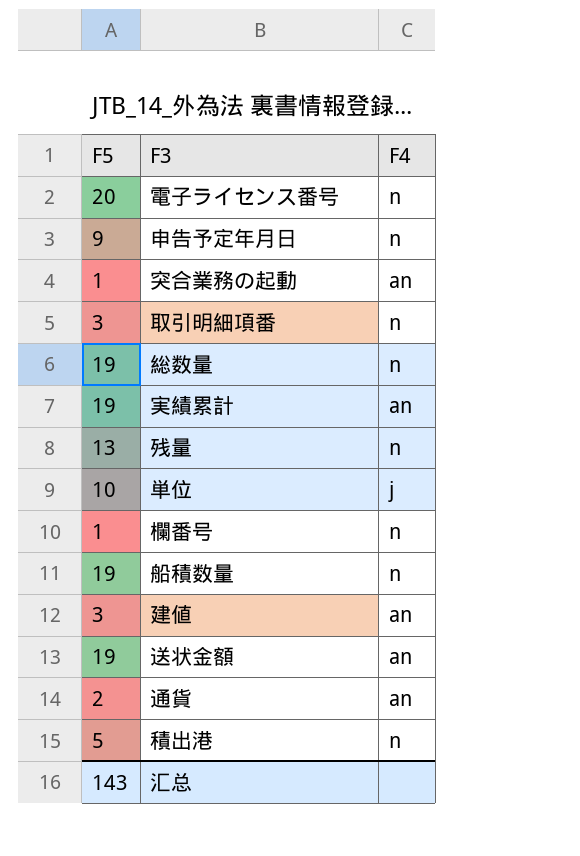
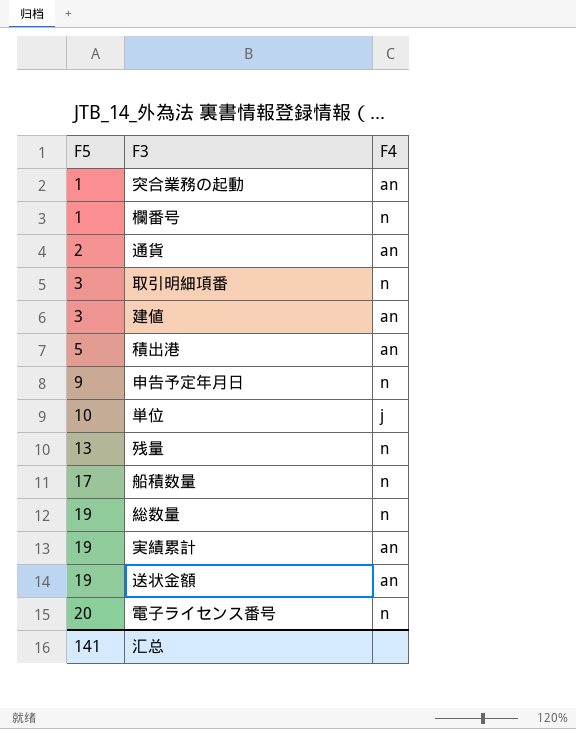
row order: none -> F5 ascending
積出港 | F4: n -> an
船積数量 | F5: 19 -> 17
汇总 | F5: 143 -> 141

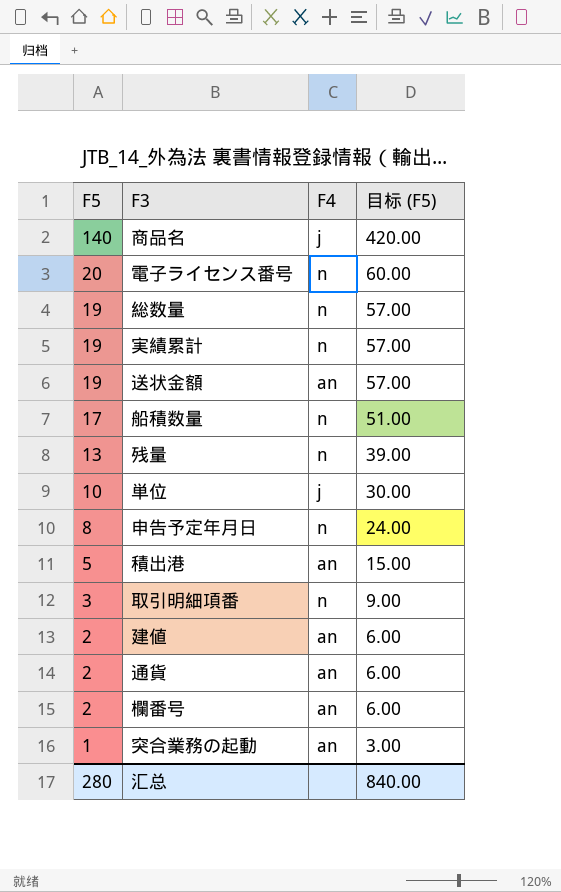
row order: F5 ascending -> F5 descending
column 目标 (F5) | formula: none -> [F5] * 3
row 商品名: none -> 140 | j | 420.00
実績累計 | F4: an -> n
申告予定年月日 | F5: 9 -> 8
建値 | F5: 3 -> 2
欄番号 | F5: 1 -> 2
欄番号 | F4: n -> an
汇总 | F5: 141 -> 280

